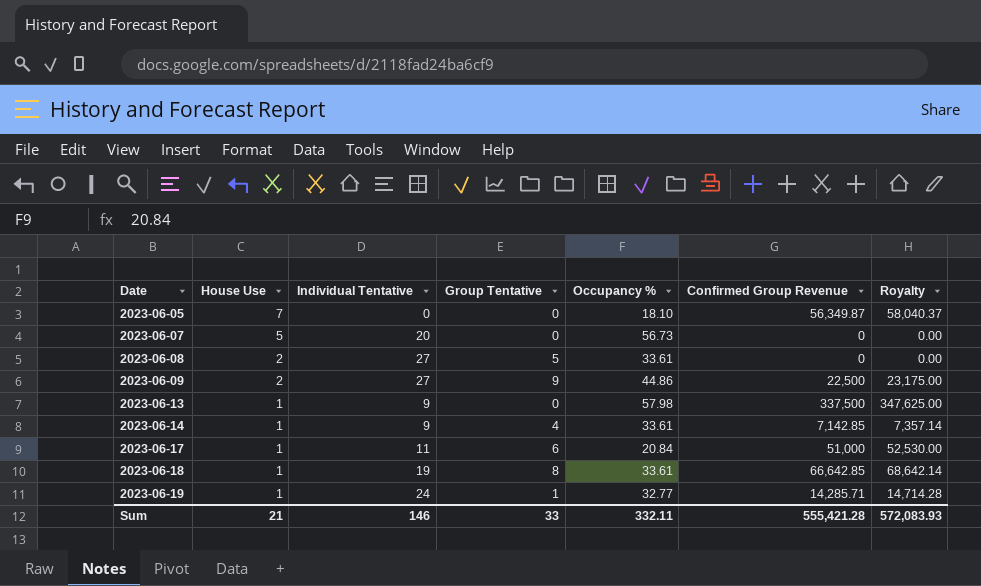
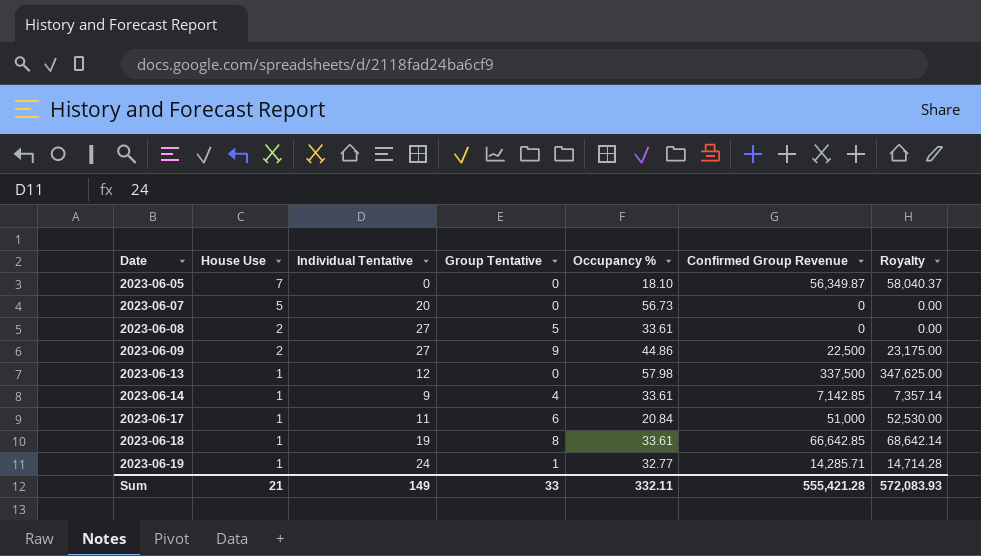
2023-06-13 | Individual Tentative: 9 -> 12
Sum | Individual Tentative: 146 -> 149

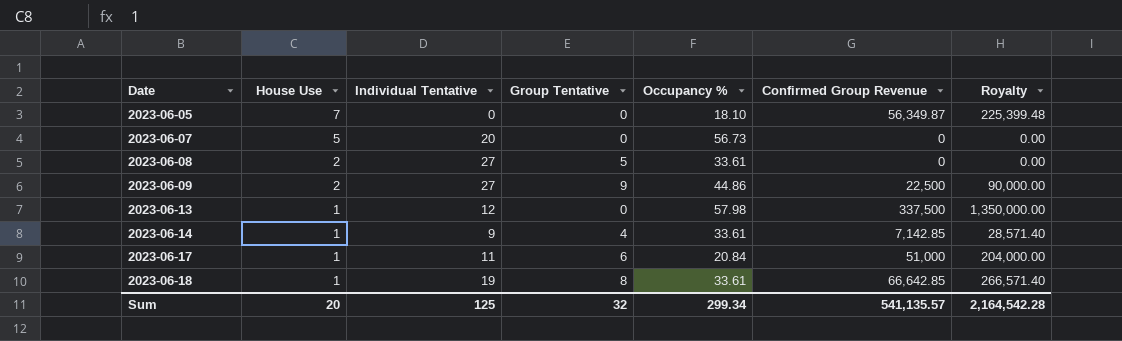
column Royalty | formula: [Confirmed Group Revenue] * 1.03 -> [Confirmed Group Revenue] * 4
row 2023-06-19: 1 | 24 | 1 | 32.77 | 14,285.71 | 14,714.28 -> none
Sum | House Use: 21 -> 20
Sum | Individual Tentative: 149 -> 125
Sum | Group Tentative: 33 -> 32
Sum | Occupancy %: 332.11 -> 299.34
Sum | Confirmed Group Revenue: 555,421.28 -> 541,135.57
Sum | Royalty: 572,083.93 -> 2,164,542.28

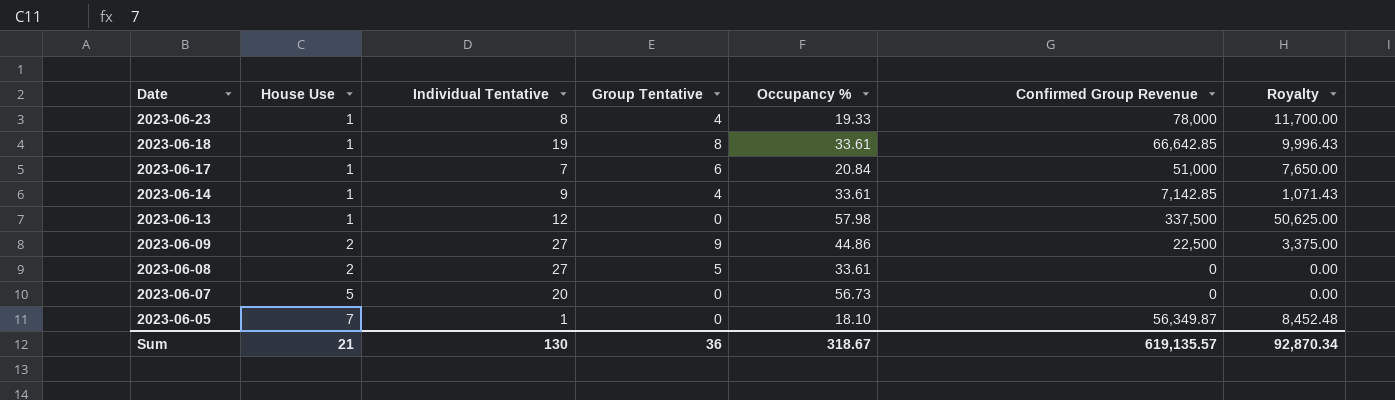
row order: Date ascending -> Date descending
column Royalty | formula: [Confirmed Group Revenue] * 4 -> [Confirmed Group Revenue] * 0.15
row 2023-06-23: none -> 1 | 8 | 4 | 19.33 | 78,000 | 11,700.00
2023-06-17 | Individual Tentative: 11 -> 7
2023-06-05 | Individual Tentative: 0 -> 1
Sum | House Use: 20 -> 21
Sum | Individual Tentative: 125 -> 130
Sum | Group Tentative: 32 -> 36
Sum | Occupancy %: 299.34 -> 318.67
Sum | Confirmed Group Revenue: 541,135.57 -> 619,135.57
Sum | Royalty: 2,164,542.28 -> 92,870.34

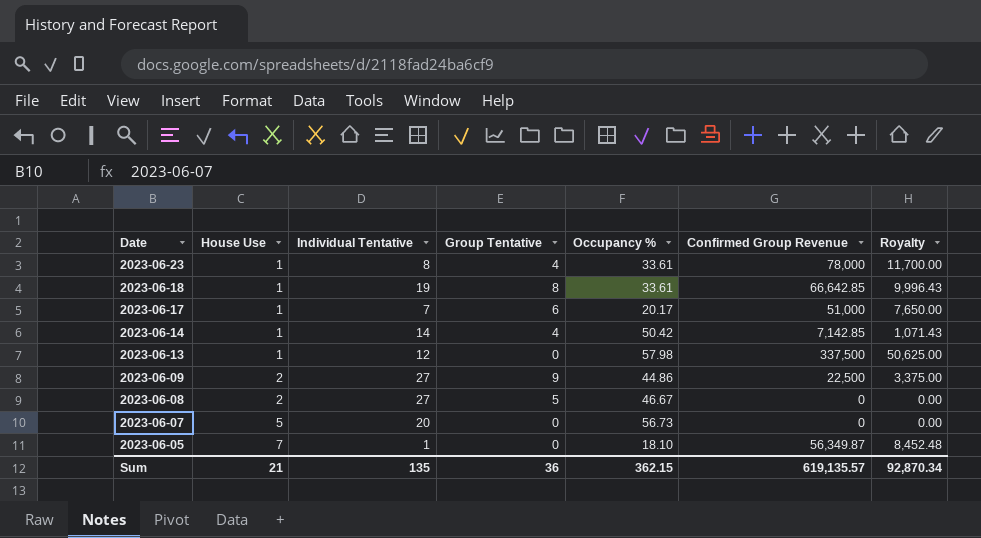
2023-06-23 | Occupancy %: 19.33 -> 33.61
2023-06-17 | Occupancy %: 20.84 -> 20.17
2023-06-14 | Individual Tentative: 9 -> 14
2023-06-14 | Occupancy %: 33.61 -> 50.42
2023-06-08 | Occupancy %: 33.61 -> 46.67
Sum | Individual Tentative: 130 -> 135
Sum | Occupancy %: 318.67 -> 362.15

